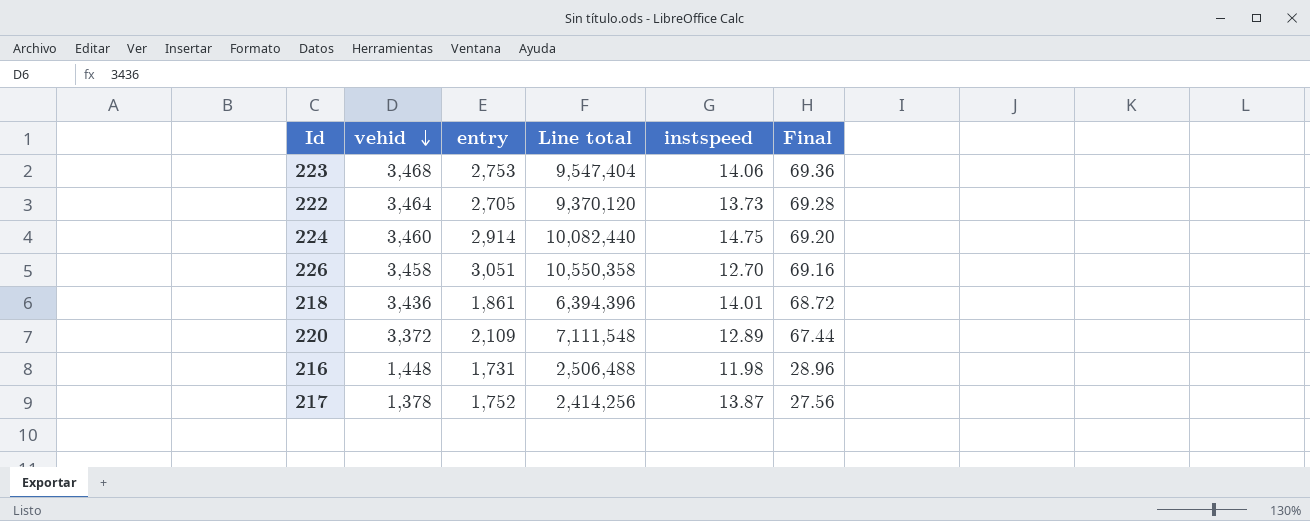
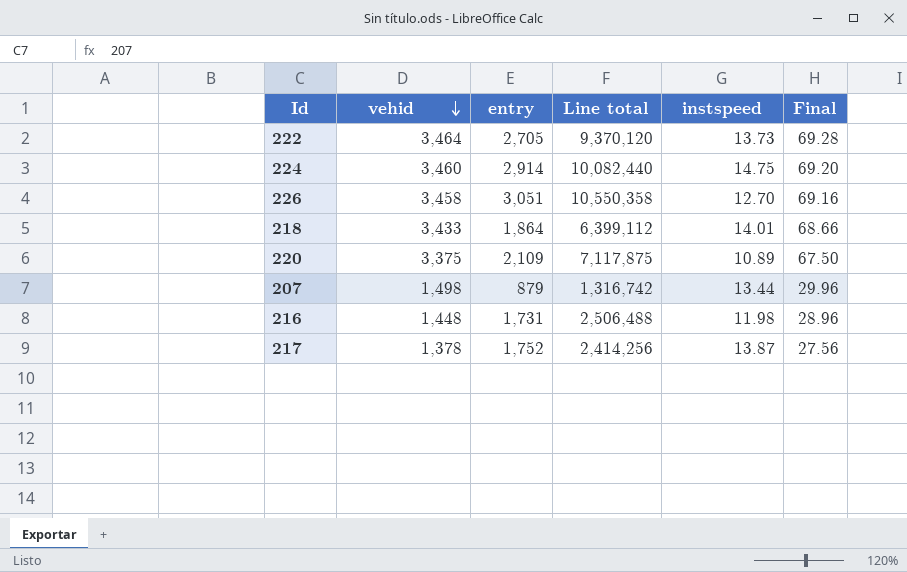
row 223: 3,468 | 2,753 | 9,547,404 | 14.06 | 69.36 -> none
218 | vehid: 3,436 -> 3,433
218 | entry: 1,861 -> 1,864
218 | Line total: 6,394,396 -> 6,399,112
218 | Final: 68.72 -> 68.66
220 | vehid: 3,372 -> 3,375
220 | Line total: 7,111,548 -> 7,117,875
220 | instspeed: 12.89 -> 10.89
220 | Final: 67.44 -> 67.50
row 207: none -> 1,498 | 879 | 1,316,742 | 13.44 | 29.96

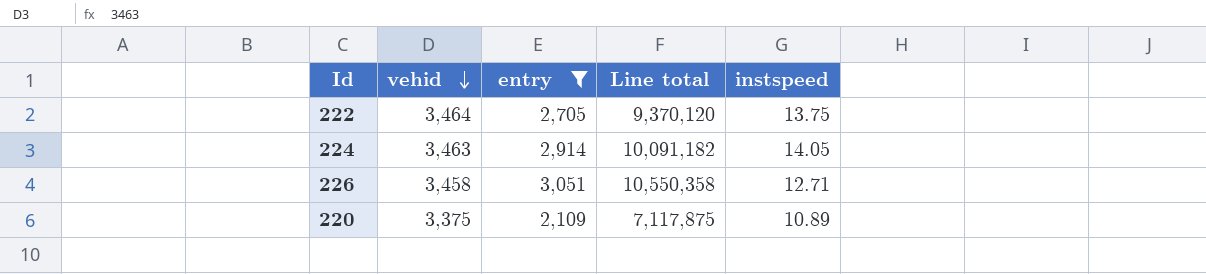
filter: none -> entry >= 2,109
column Final | formula: [vehid] * 0.02 -> none
222 | instspeed: 13.73 -> 13.75
224 | vehid: 3,460 -> 3,463
224 | Line total: 10,082,440 -> 10,091,182
224 | instspeed: 14.75 -> 14.05
226 | instspeed: 12.70 -> 12.71

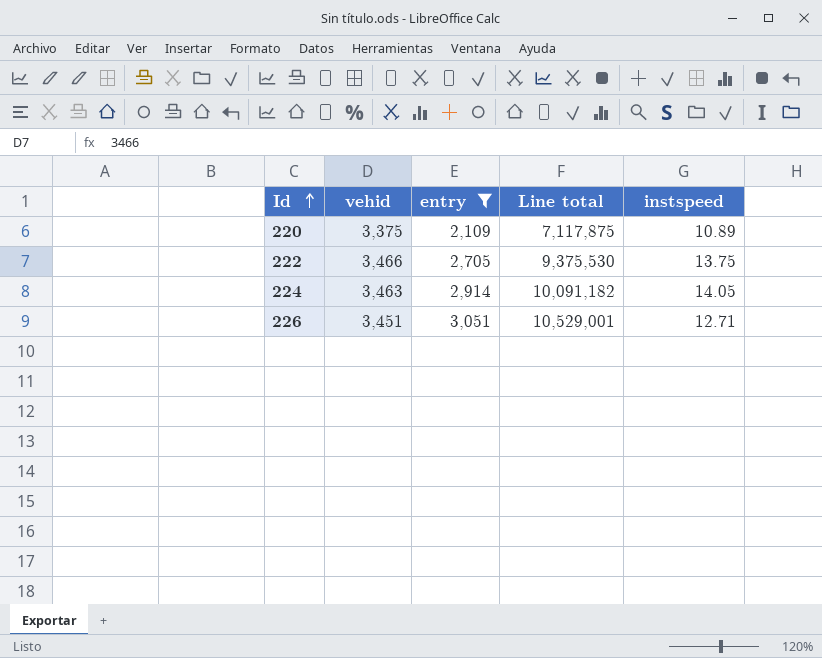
row order: vehid descending -> Id ascending
222 | vehid: 3,464 -> 3,466
222 | Line total: 9,370,120 -> 9,375,530
226 | vehid: 3,458 -> 3,451
226 | Line total: 10,550,358 -> 10,529,001

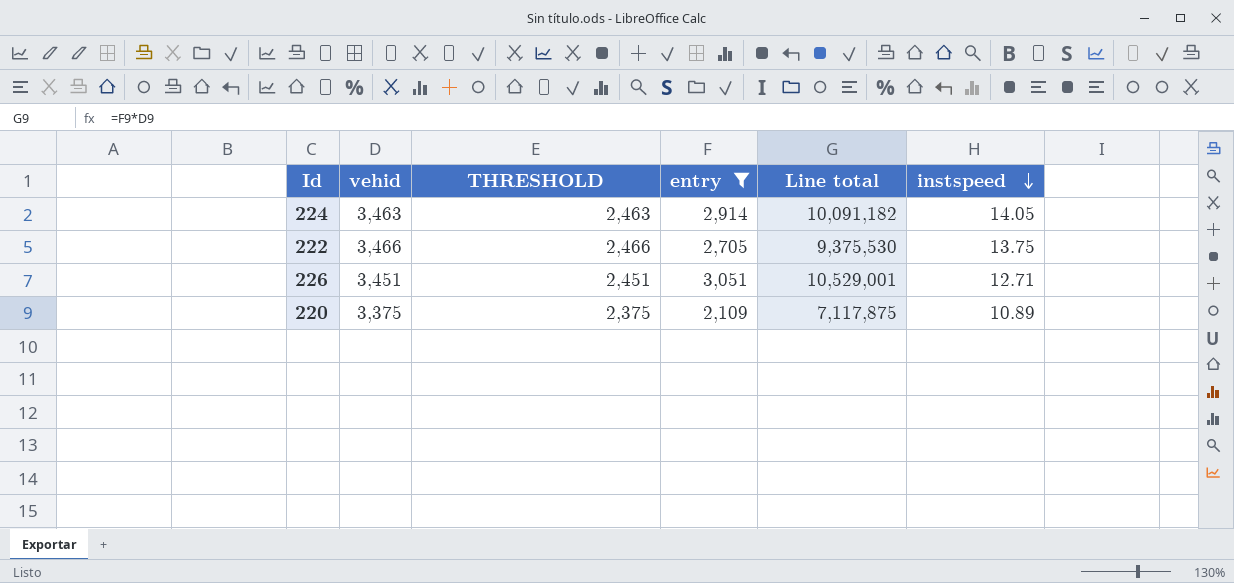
row order: Id ascending -> instspeed descending
column THRESHOLD | formula: none -> [vehid] - 1000

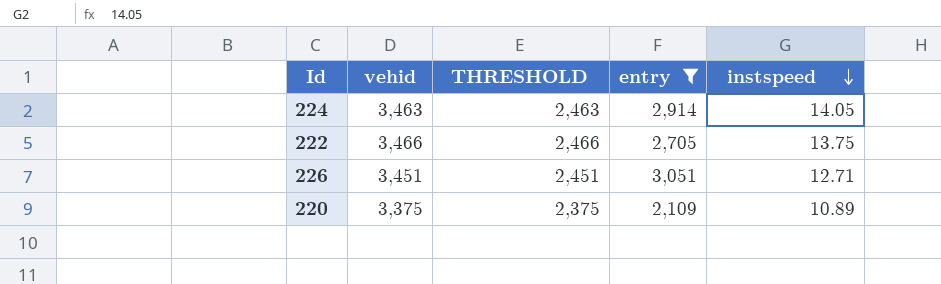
column Line total | formula: [vehid] * [entry] -> none

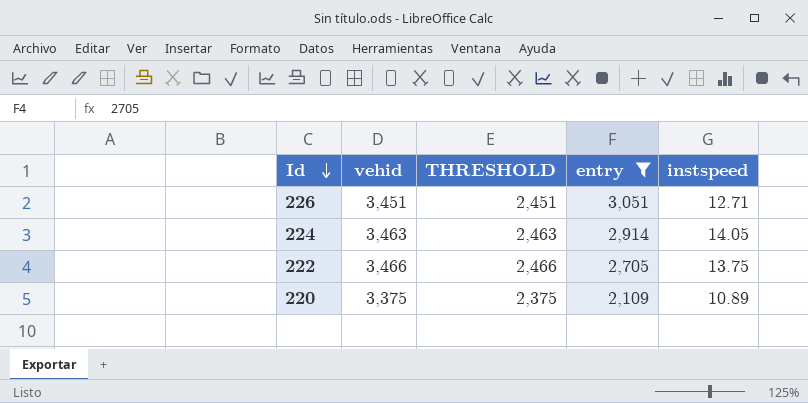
row order: instspeed descending -> Id descending

